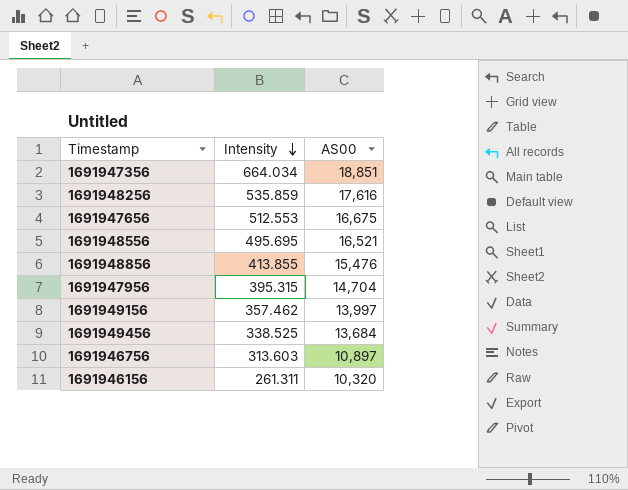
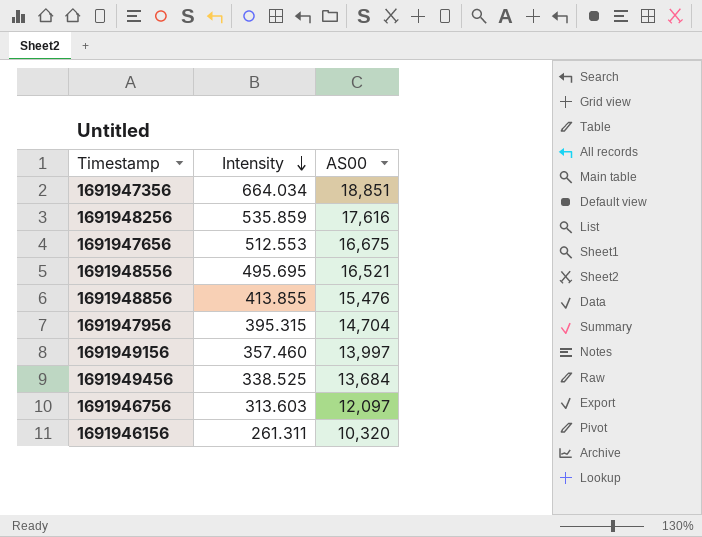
1691949156 | Intensity: 357.462 -> 357.460
1691946756 | AS00: 10,897 -> 12,097

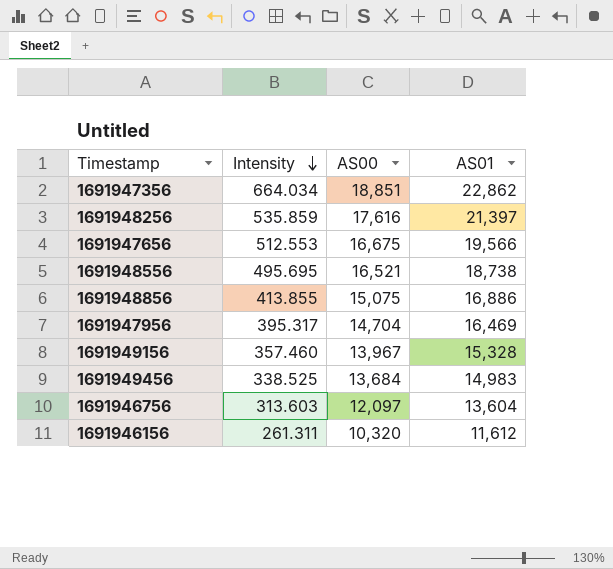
column AS01 | position: none -> 4
1691948856 | AS00: 15,476 -> 15,075
1691947956 | Intensity: 395.315 -> 395.317
1691949156 | AS00: 13,997 -> 13,967

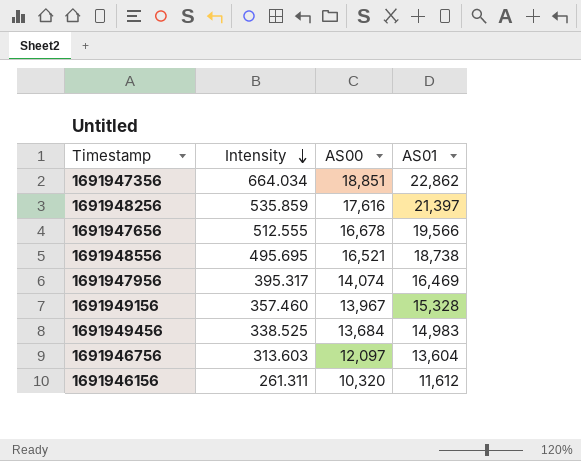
row 1691948856: 413.855 | 15,075 | 16,886 -> none
1691947656 | Intensity: 512.553 -> 512.555
1691947656 | AS00: 16,675 -> 16,678
1691947956 | AS00: 14,704 -> 14,074

